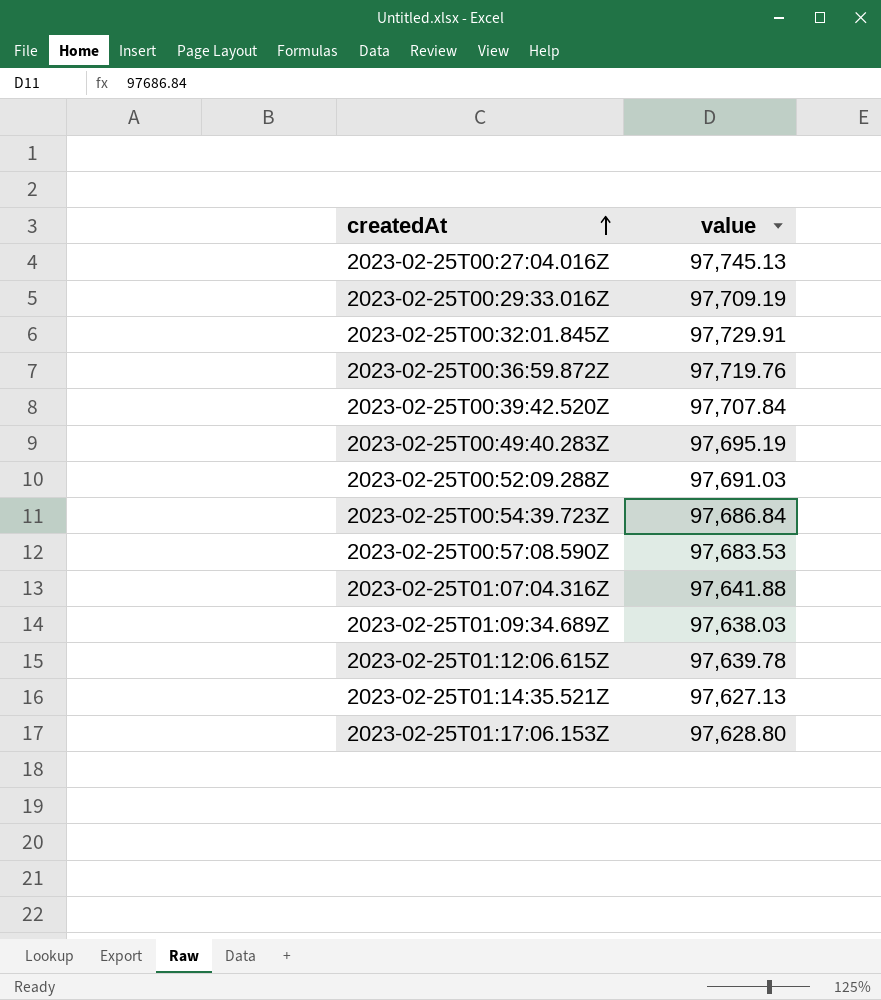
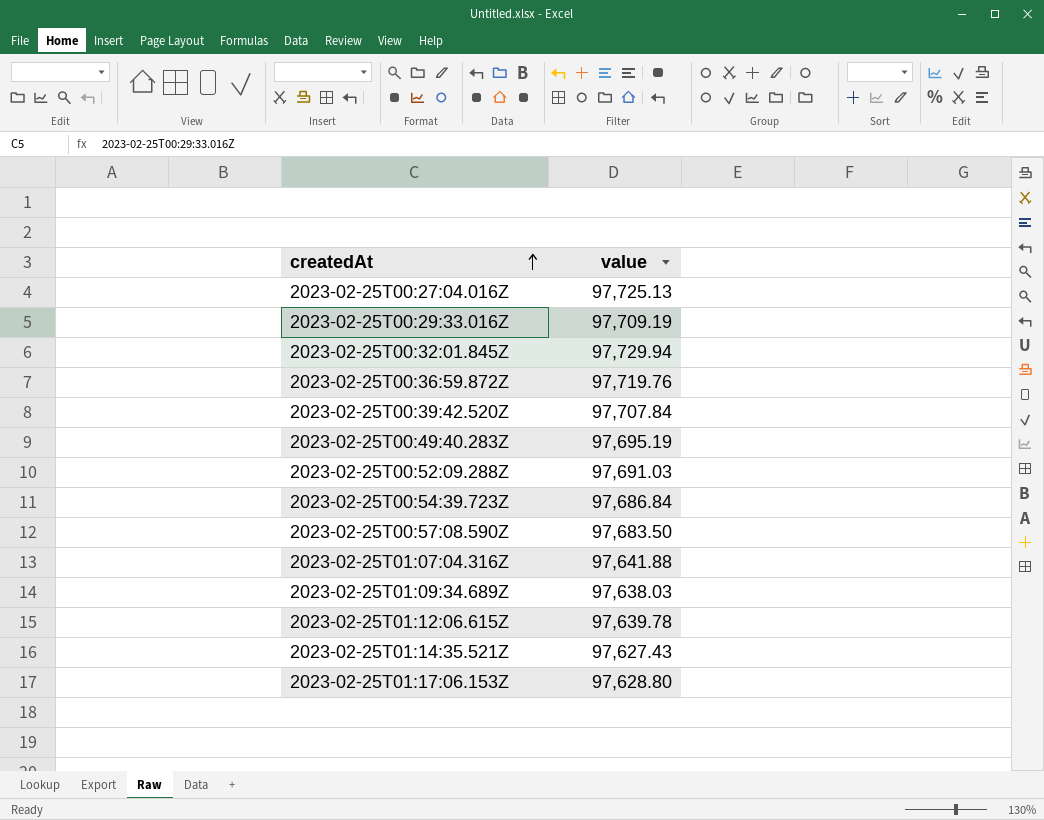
2023-02-25T00:27:04.016Z | value: 97,745.13 -> 97,725.13
2023-02-25T00:32:01.845Z | value: 97,729.91 -> 97,729.94
2023-02-25T00:57:08.590Z | value: 97,683.53 -> 97,683.50
2023-02-25T01:14:35.521Z | value: 97,627.13 -> 97,627.43

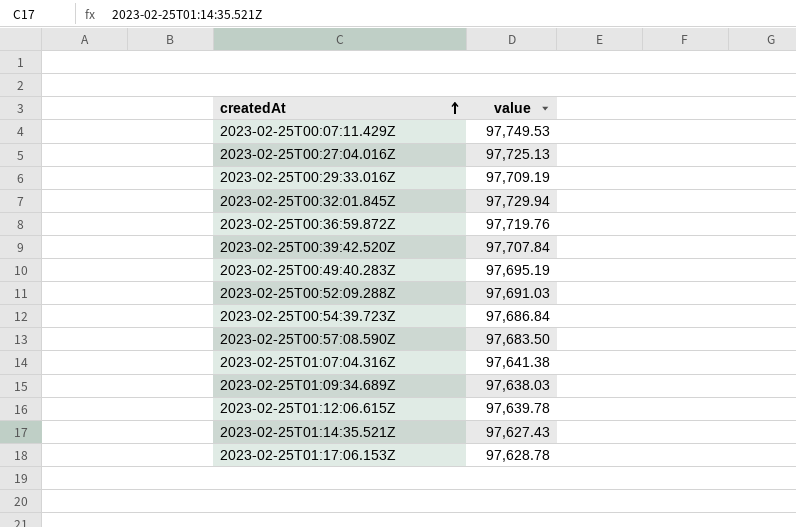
row 2023-02-25T00:07:11.429Z: none -> 97,749.53
2023-02-25T01:07:04.316Z | value: 97,641.88 -> 97,641.38
2023-02-25T01:17:06.153Z | value: 97,628.80 -> 97,628.78

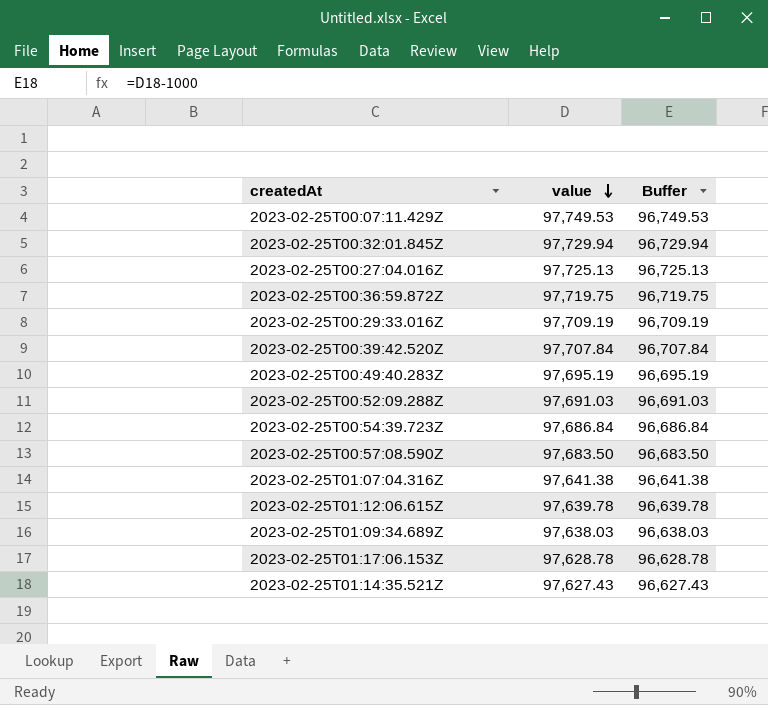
row order: createdAt ascending -> value descending
column Buffer | formula: none -> [value] - 1000
2023-02-25T00:36:59.872Z | value: 97,719.76 -> 97,719.75

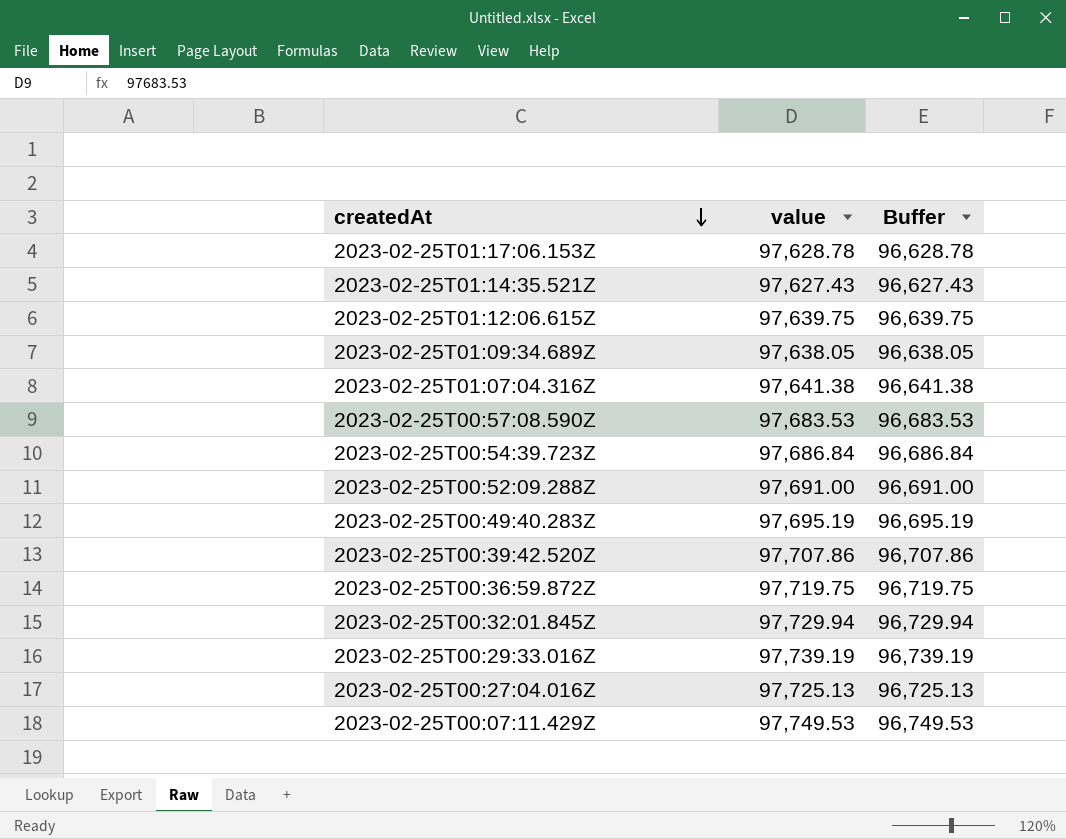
row order: value descending -> createdAt descending
2023-02-25T01:12:06.615Z | value: 97,639.78 -> 97,639.75
2023-02-25T01:12:06.615Z | Buffer: 96,639.78 -> 96,639.75
2023-02-25T01:09:34.689Z | value: 97,638.03 -> 97,638.05
2023-02-25T01:09:34.689Z | Buffer: 96,638.03 -> 96,638.05
2023-02-25T00:57:08.590Z | value: 97,683.50 -> 97,683.53
2023-02-25T00:57:08.590Z | Buffer: 96,683.50 -> 96,683.53
2023-02-25T00:52:09.288Z | value: 97,691.03 -> 97,691.00
2023-02-25T00:52:09.288Z | Buffer: 96,691.03 -> 96,691.00
2023-02-25T00:39:42.520Z | value: 97,707.84 -> 97,707.86
2023-02-25T00:39:42.520Z | Buffer: 96,707.84 -> 96,707.86
2023-02-25T00:29:33.016Z | value: 97,709.19 -> 97,739.19
2023-02-25T00:29:33.016Z | Buffer: 96,709.19 -> 96,739.19

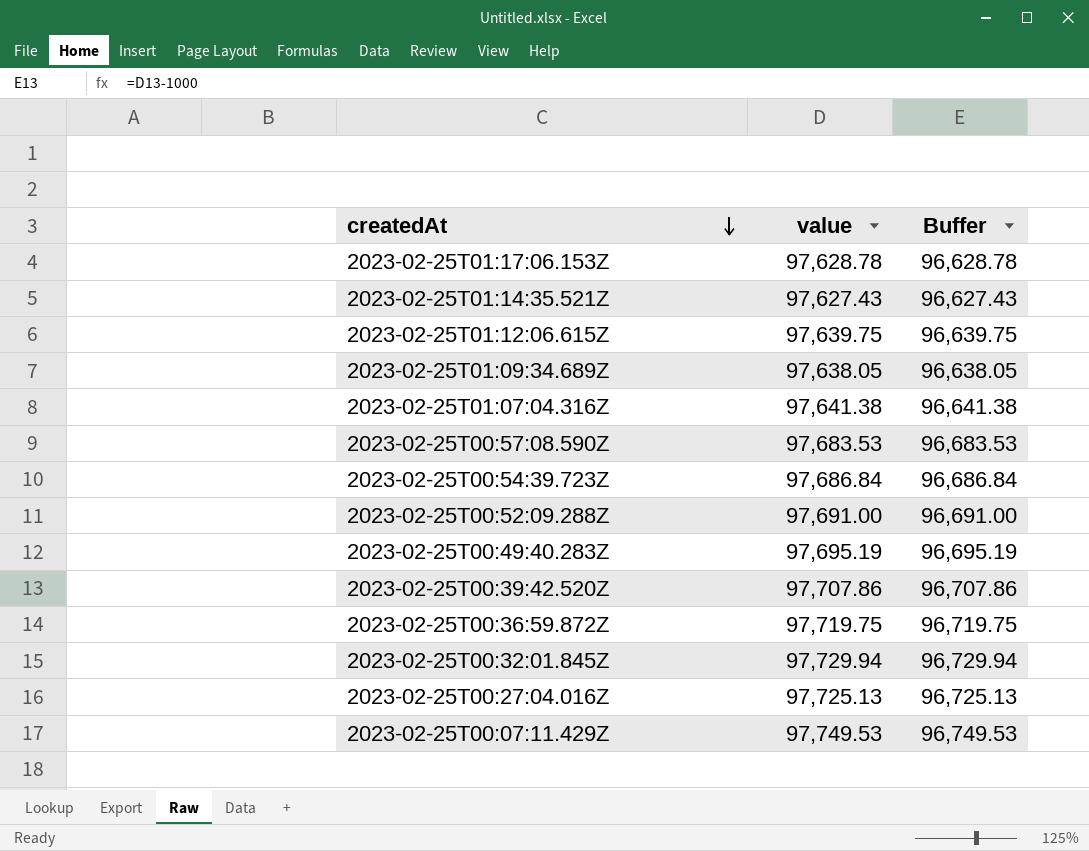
row 2023-02-25T00:29:33.016Z: 97,739.19 | 96,739.19 -> none

